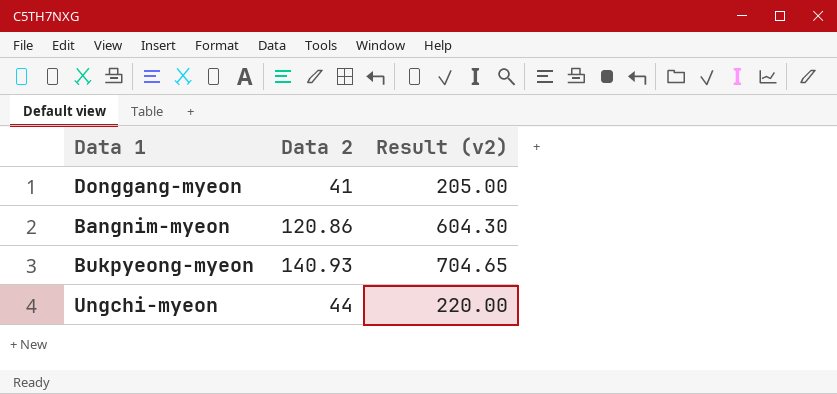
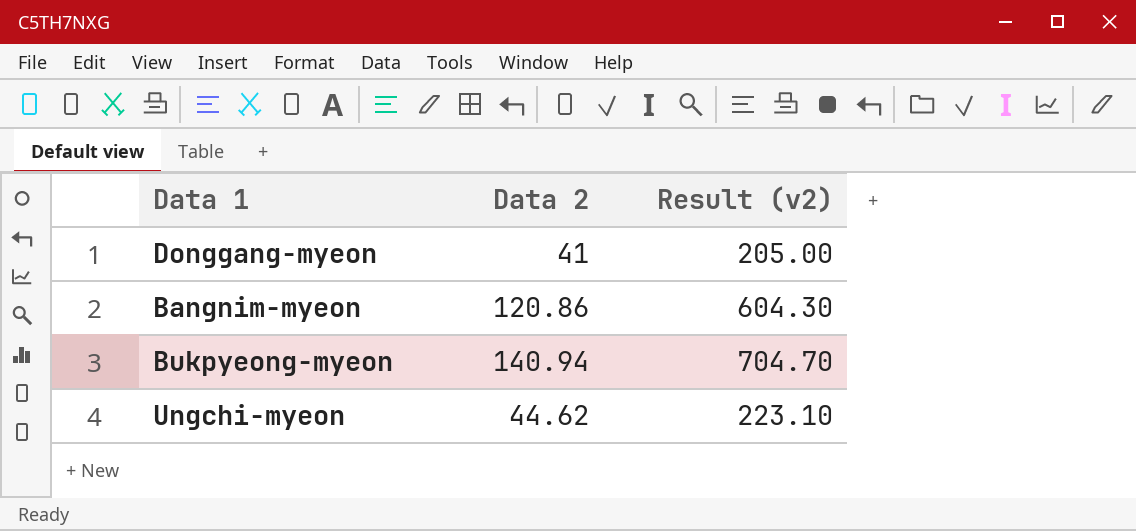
Bukpyeong-myeon | Data 2: 140.93 -> 140.94
Bukpyeong-myeon | Result (v2): 704.65 -> 704.70
Ungchi-myeon | Data 2: 44 -> 44.62
Ungchi-myeon | Result (v2): 220.00 -> 223.10

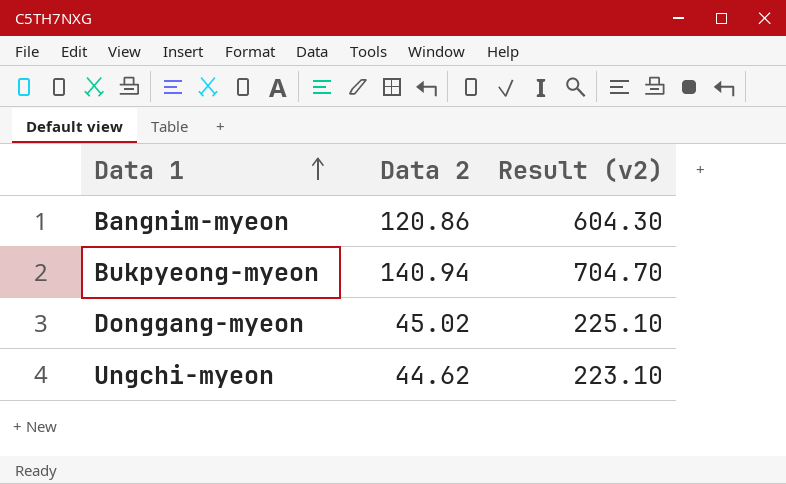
row order: none -> Data 1 ascending
Donggang-myeon | Data 2: 41 -> 45.02
Donggang-myeon | Result (v2): 205.00 -> 225.10

